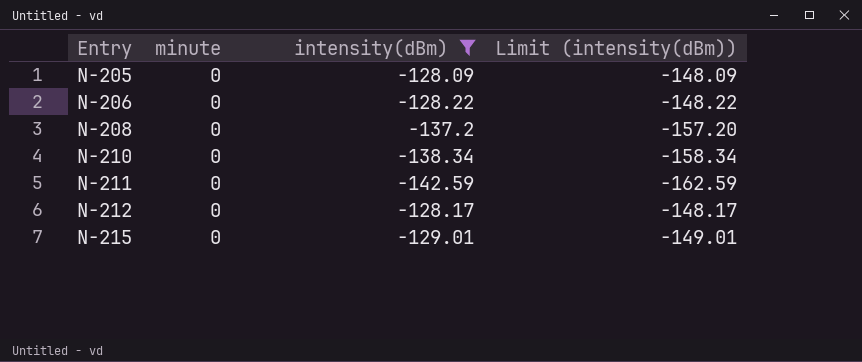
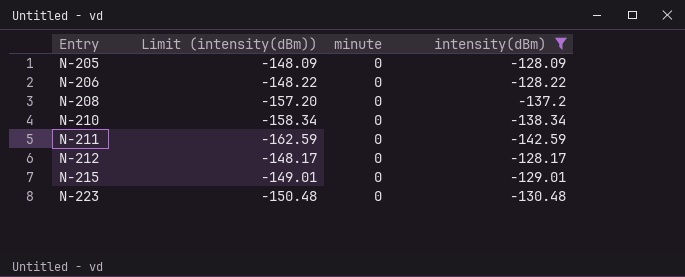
column Limit (intensity(dBm)) | position: 4 -> 2
row N-223: none -> -150.48 | 0 | -130.48

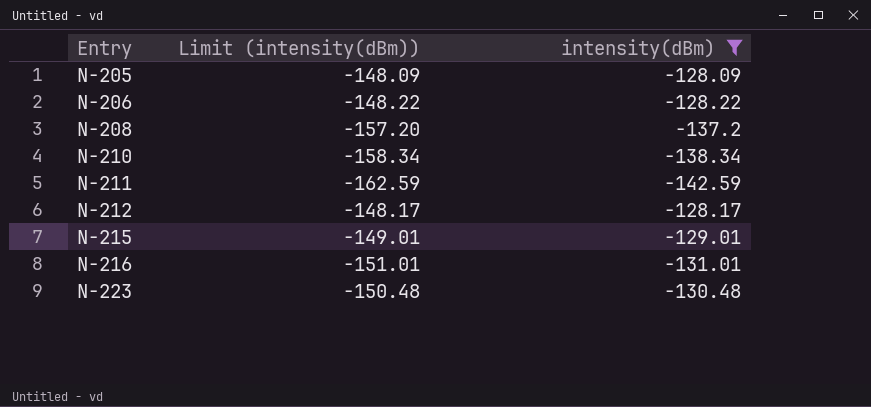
column minute | position: 3 -> none
row N-216: none -> -151.01 | -131.01

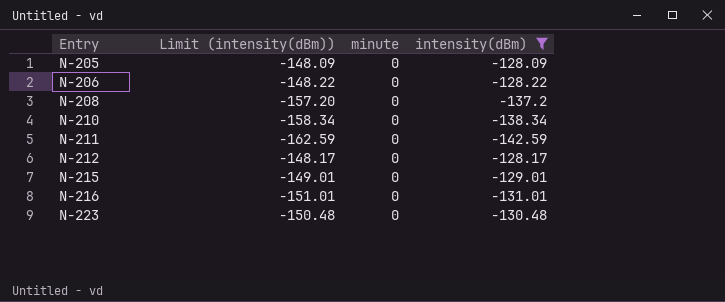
column minute | position: none -> 3

